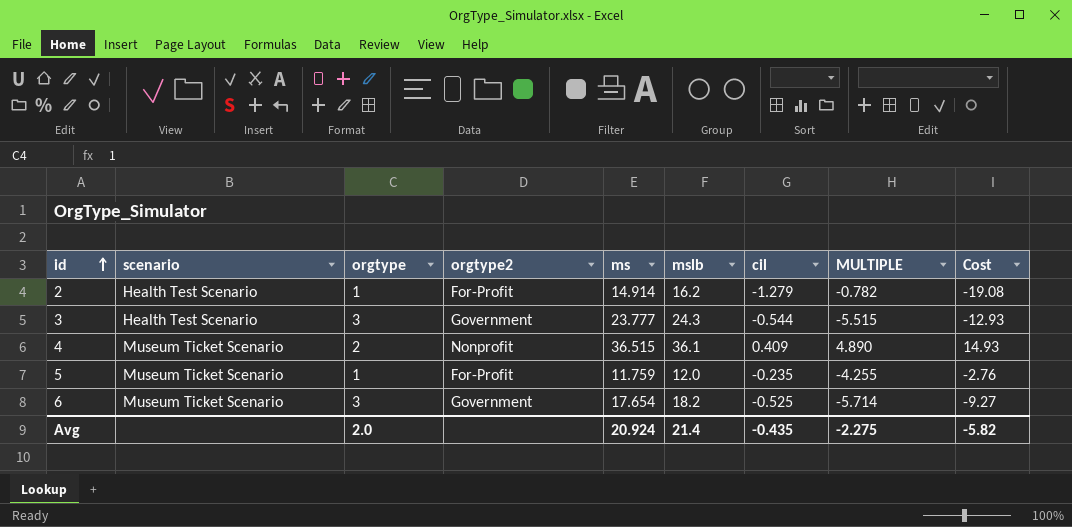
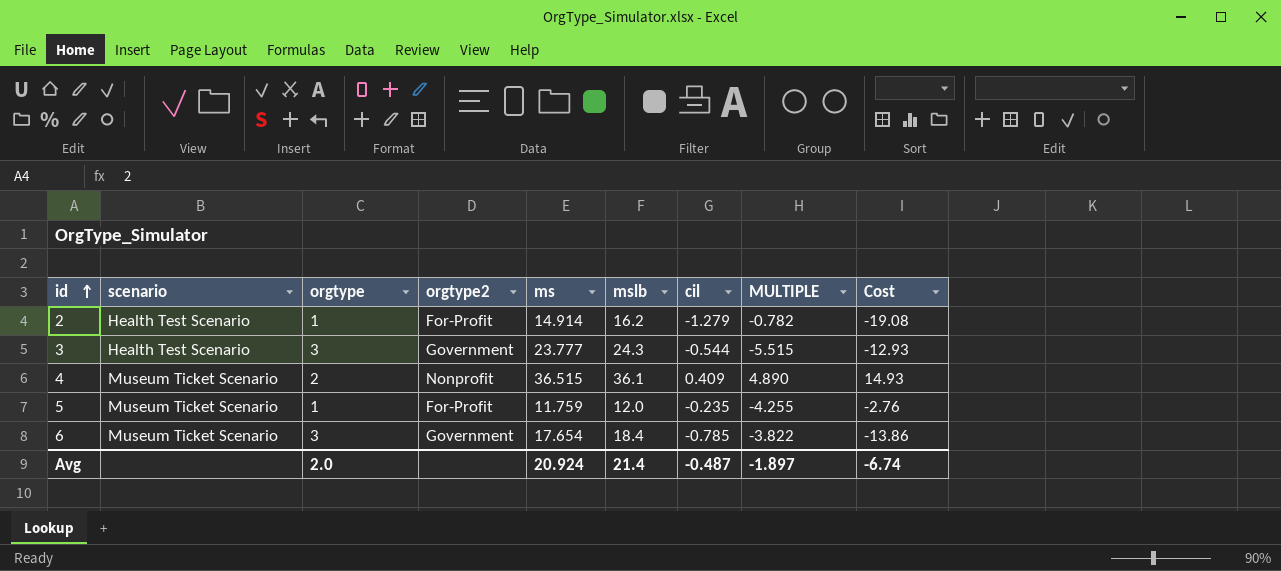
6 | mslb: 18.2 -> 18.4
6 | cil: -0.525 -> -0.785
6 | MULTIPLE: -5.714 -> -3.822
6 | Cost: -9.27 -> -13.86
Avg | cil: -0.435 -> -0.487
Avg | MULTIPLE: -2.275 -> -1.897
Avg | Cost: -5.82 -> -6.74

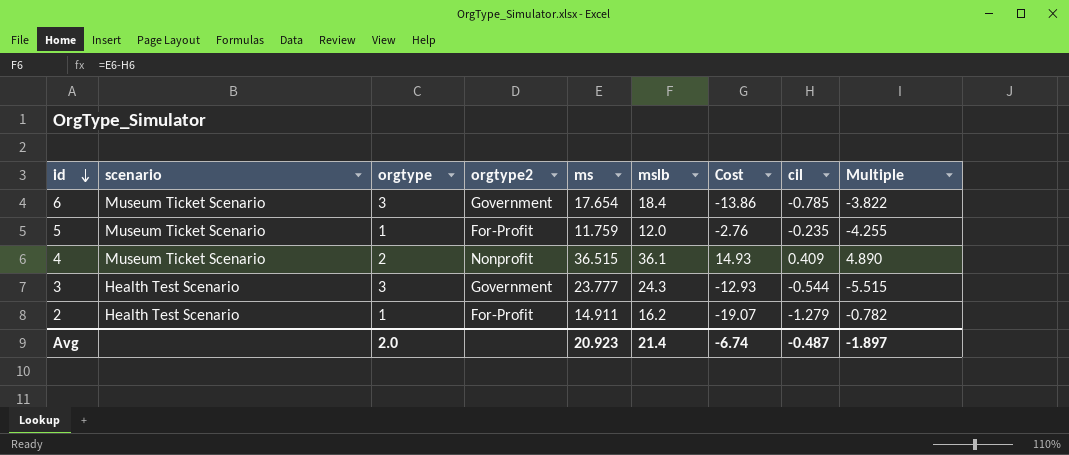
row order: id ascending -> id descending
column Cost | position: 9 -> 7
column name: MULTIPLE -> Multiple
2 | ms: 14.914 -> 14.911
2 | Cost: -19.08 -> -19.07
Avg | ms: 20.924 -> 20.923

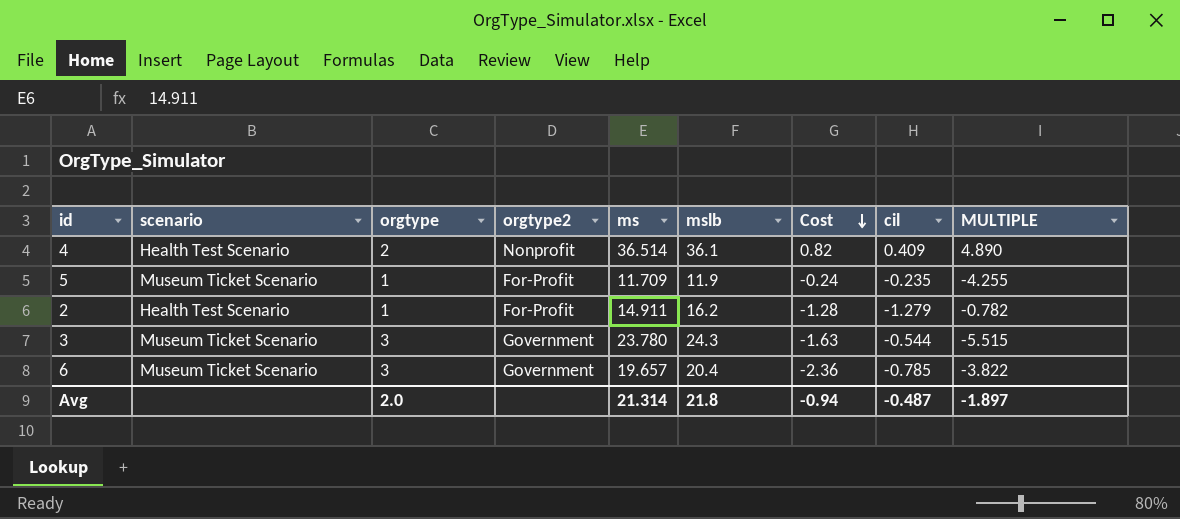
row order: id descending -> Cost descending
column Cost | formula: [ms] * [cil] -> [orgtype] * [cil]
column name: Multiple -> MULTIPLE
4 | scenario: Museum Ticket Scenario -> Health Test Scenario
4 | ms: 36.515 -> 36.514
5 | ms: 11.759 -> 11.709
5 | mslb: 12.0 -> 11.9
3 | scenario: Health Test Scenario -> Museum Ticket Scenario
3 | ms: 23.777 -> 23.780
6 | ms: 17.654 -> 19.657
6 | mslb: 18.4 -> 20.4
Avg | ms: 20.923 -> 21.314
Avg | mslb: 21.4 -> 21.8
Avg | Cost: -6.74 -> -0.94

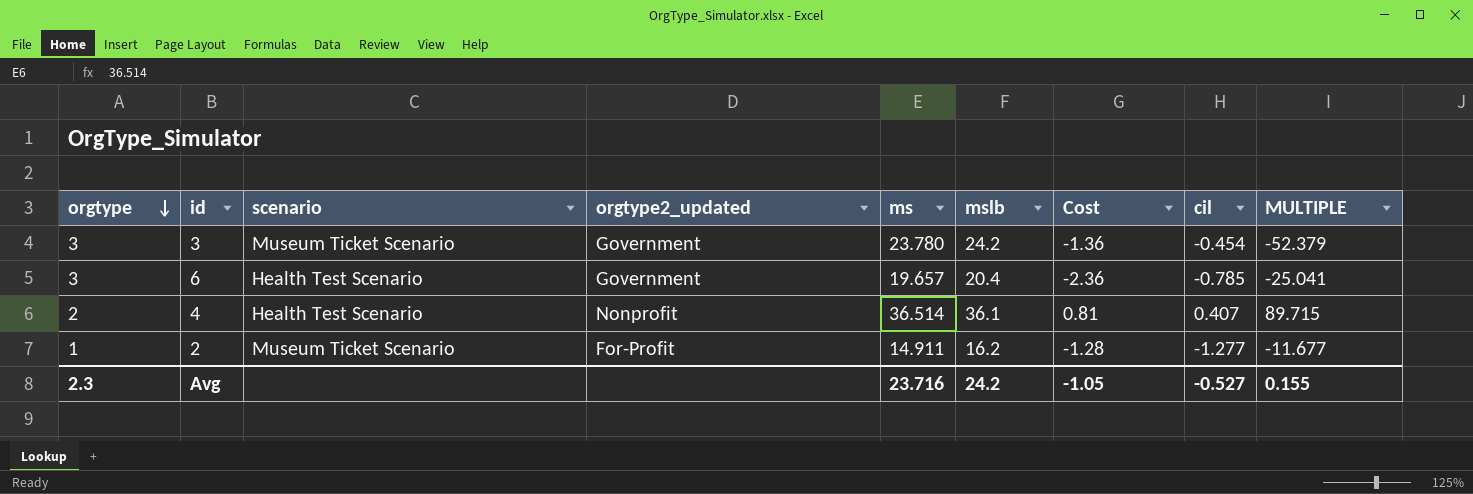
row order: Cost descending -> orgtype descending
column orgtype | position: 3 -> 1
column name: orgtype2 -> orgtype2_updated
column MULTIPLE | formula: [orgtype] / [cil] -> [ms] / [cil]
row 5: Museum Ticket Scenario | 1 | For-Profit | 11.709 | 11.9 | -0.24 | -0.235 | -4.255 -> none
3 | mslb: 24.3 -> 24.2
3 | Cost: -1.63 -> -1.36
3 | cil: -0.544 -> -0.454
6 | scenario: Museum Ticket Scenario -> Health Test Scenario
4 | Cost: 0.82 -> 0.81
4 | cil: 0.409 -> 0.407
2 | scenario: Health Test Scenario -> Museum Ticket Scenario
2 | cil: -1.279 -> -1.277
Avg | orgtype: 2.0 -> 2.3
Avg | ms: 21.314 -> 23.716
Avg | mslb: 21.8 -> 24.2
Avg | Cost: -0.94 -> -1.05
Avg | cil: -0.487 -> -0.527
Avg | MULTIPLE: -1.897 -> 0.155

